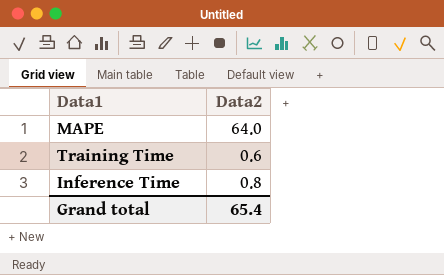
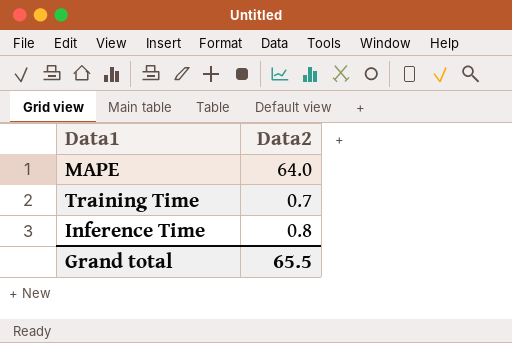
Training Time | Data2: 0.6 -> 0.7
Grand total | Data2: 65.4 -> 65.5

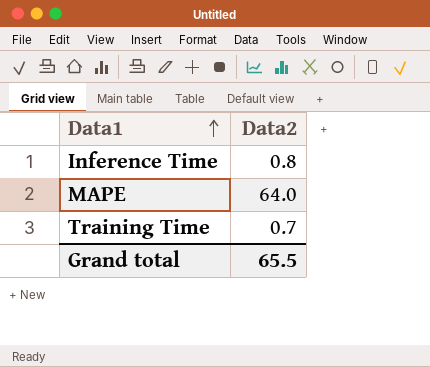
row order: none -> Data1 ascending

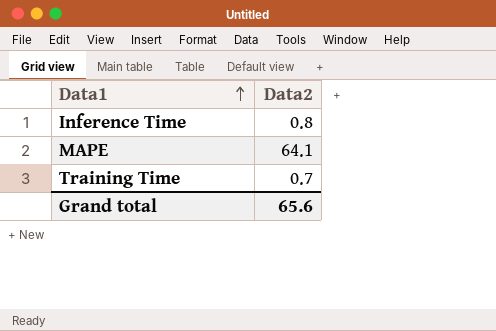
MAPE | Data2: 64.0 -> 64.1
Grand total | Data2: 65.5 -> 65.6

